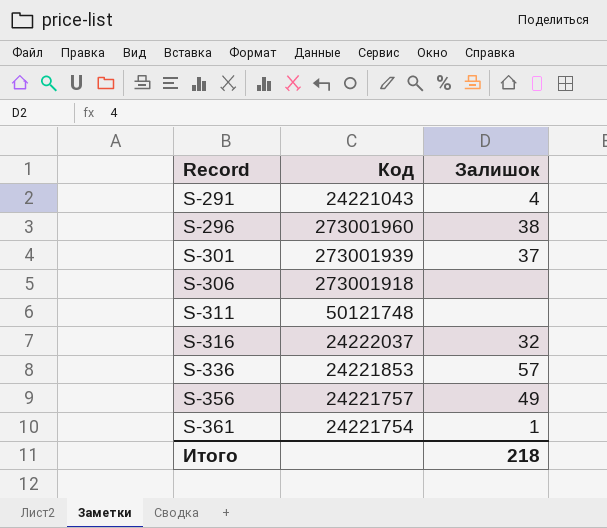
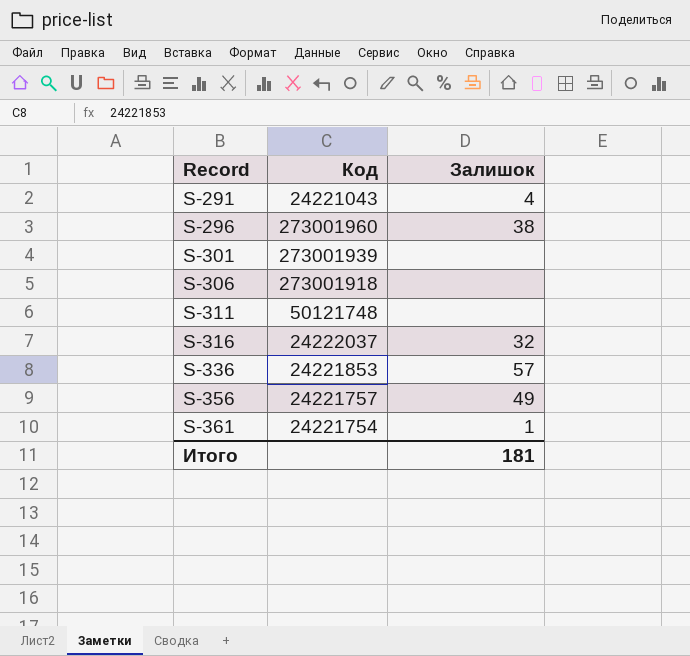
S-301 | Залишок: 37 -> none
Итого | Залишок: 218 -> 181

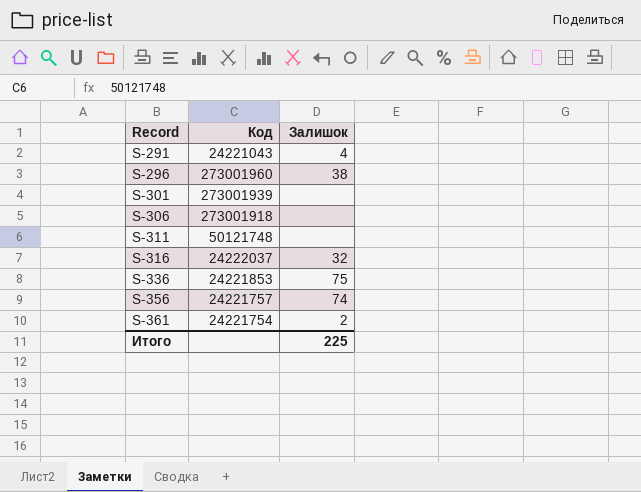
S-336 | Залишок: 57 -> 75
S-356 | Залишок: 49 -> 74
S-361 | Залишок: 1 -> 2
Итого | Залишок: 181 -> 225

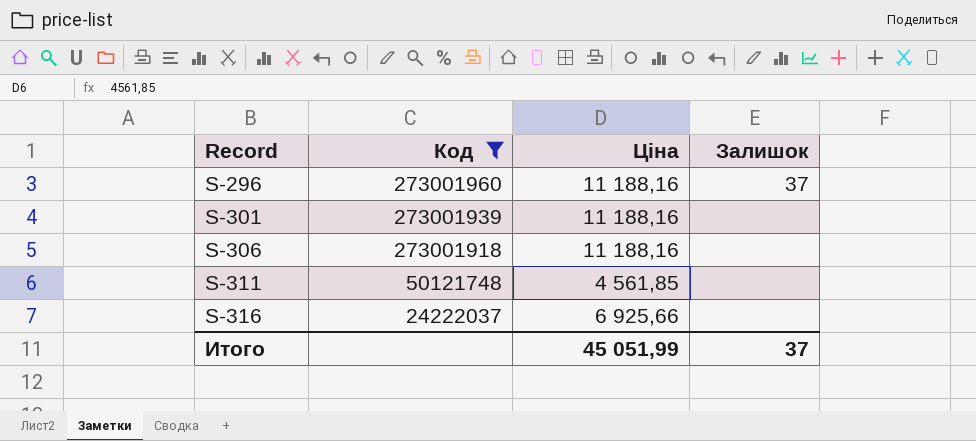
filter: none -> Код >= 24222037
column Ціна | position: none -> 3
S-296 | Залишок: 38 -> 37
S-316 | Залишок: 32 -> none
Итого | Залишок: 225 -> 37

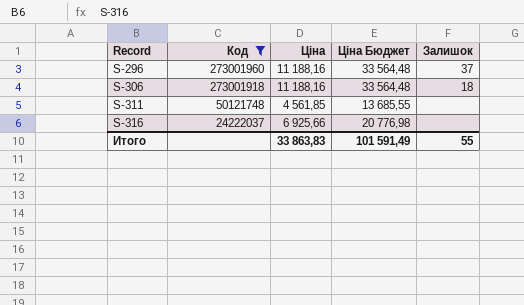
column Ціна Бюджет | formula: none -> [Ціна] * 3
row S-301: 273001939 | 11 188,16 | none -> none
S-306 | Залишок: none -> 18
Итого | Ціна: 45 051,99 -> 33 863,83
Итого | Залишок: 37 -> 55

